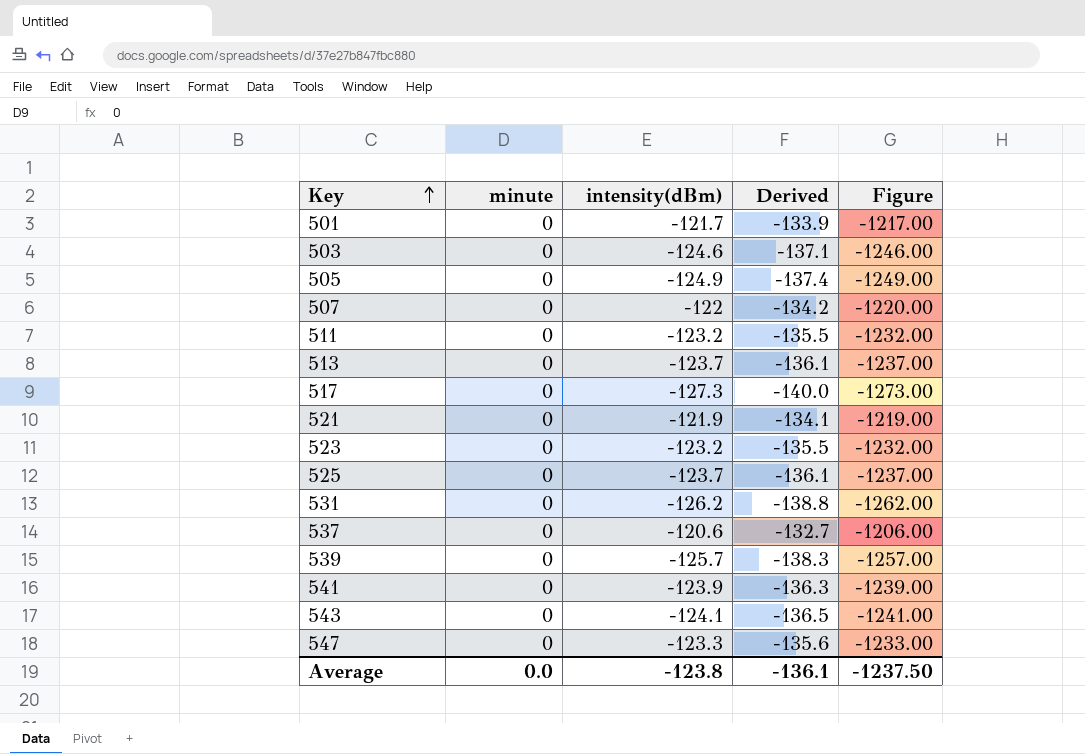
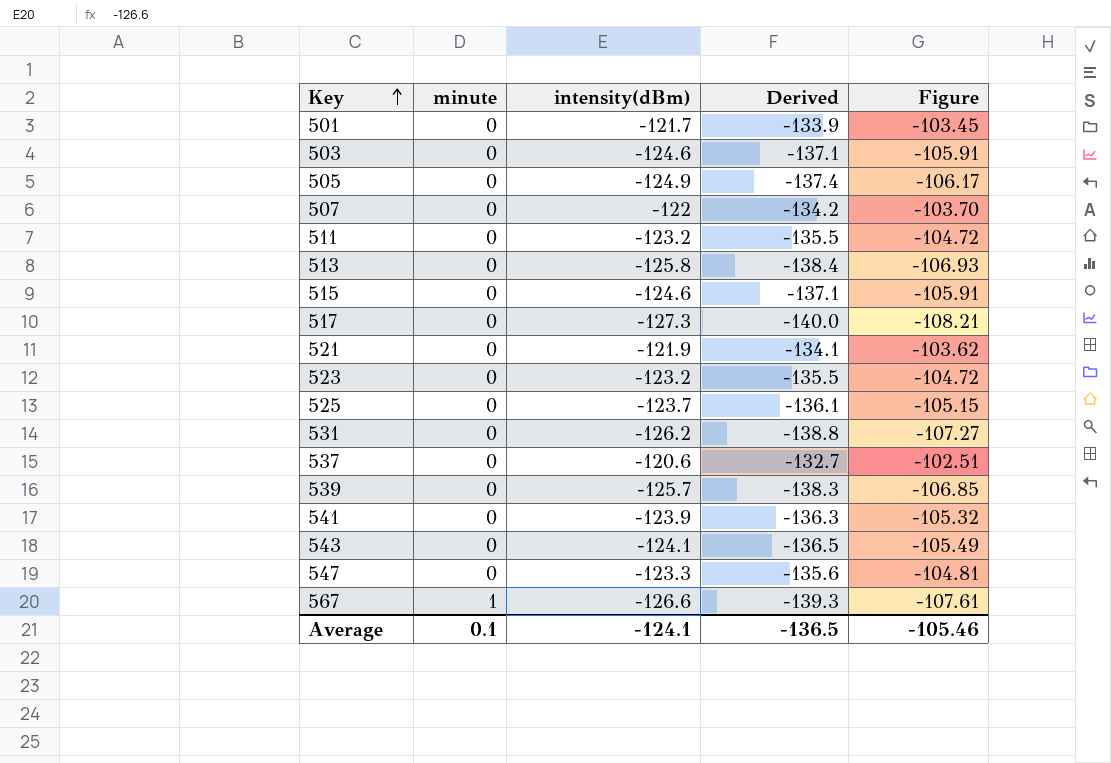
column Figure | formula: [intensity(dBm)] * 10 -> [intensity(dBm)] * 0.85
513 | intensity(dBm): -123.7 -> -125.8
513 | Derived: -136.1 -> -138.4
row 515: none -> 0 | -124.6 | -137.1 | -105.91
row 567: none -> 1 | -126.6 | -139.3 | -107.61
Average | minute: 0.0 -> 0.1
Average | intensity(dBm): -123.8 -> -124.1
Average | Derived: -136.1 -> -136.5
Average | Figure: -1237.50 -> -105.46

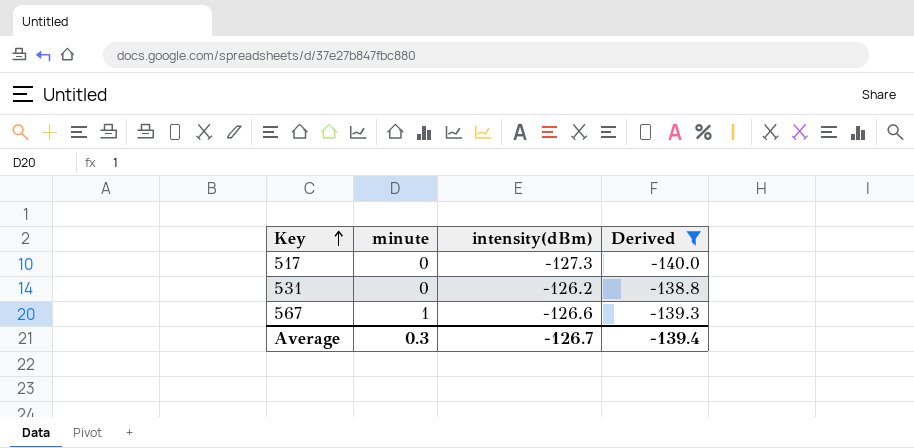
filter: none -> Derived <= -138.8
column Figure | formula: [intensity(dBm)] * 0.85 -> none
Average | minute: 0.1 -> 0.3
Average | intensity(dBm): -124.1 -> -126.7
Average | Derived: -136.5 -> -139.4

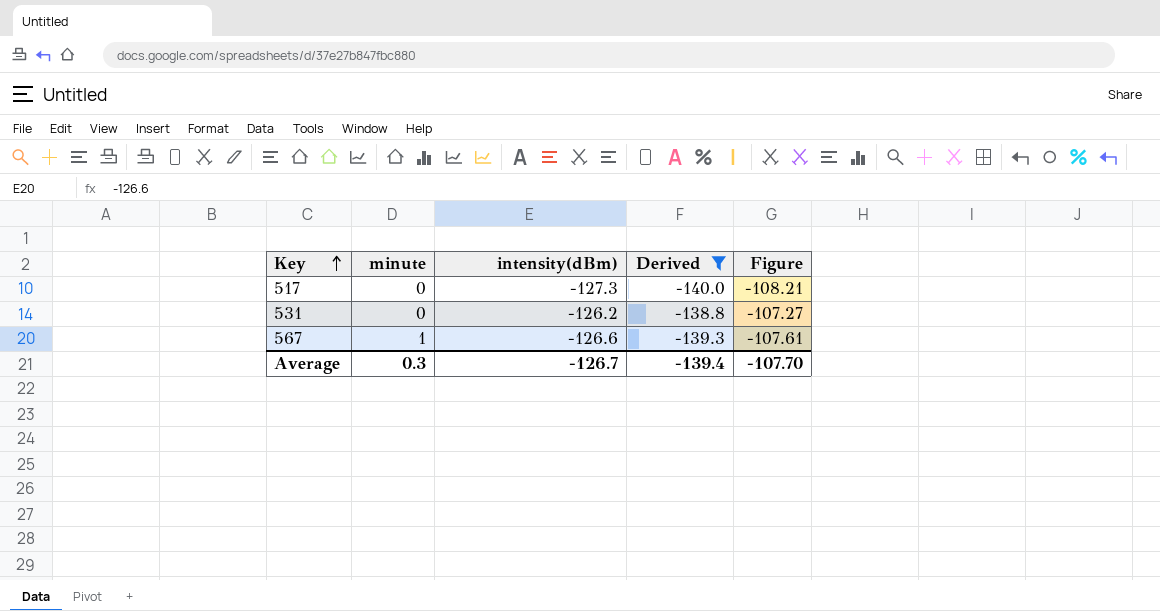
column Figure | formula: none -> [intensity(dBm)] * 0.85

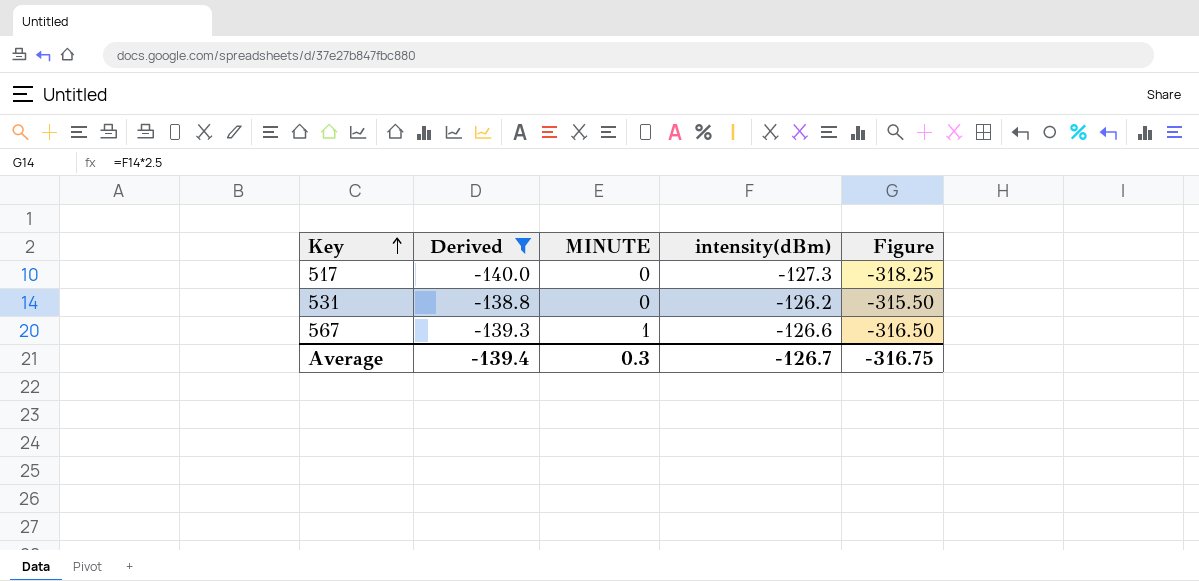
column Derived | position: 4 -> 2
column name: minute -> MINUTE
column Figure | formula: [intensity(dBm)] * 0.85 -> [intensity(dBm)] * 2.5
Average | Figure: -107.70 -> -316.75

